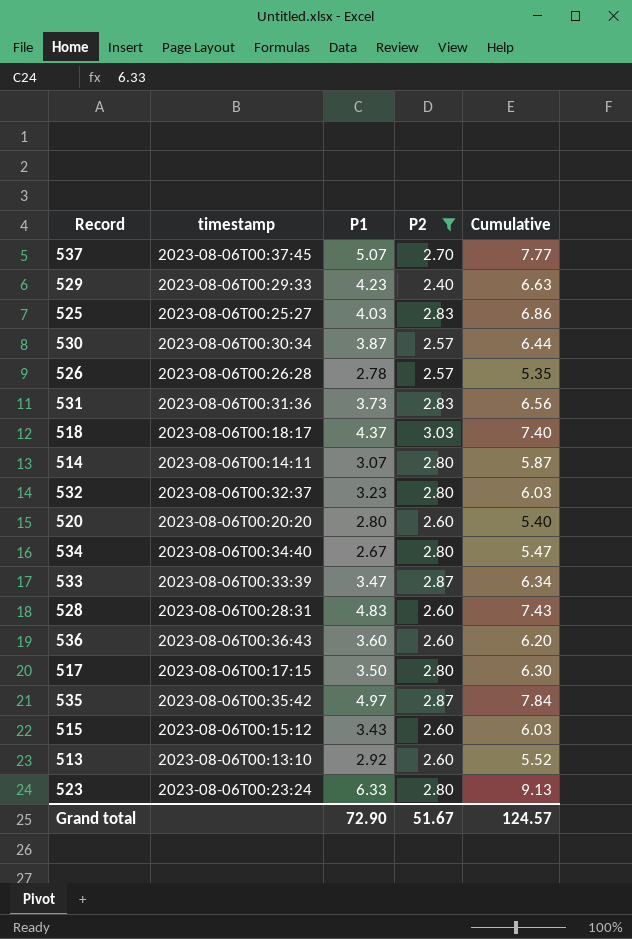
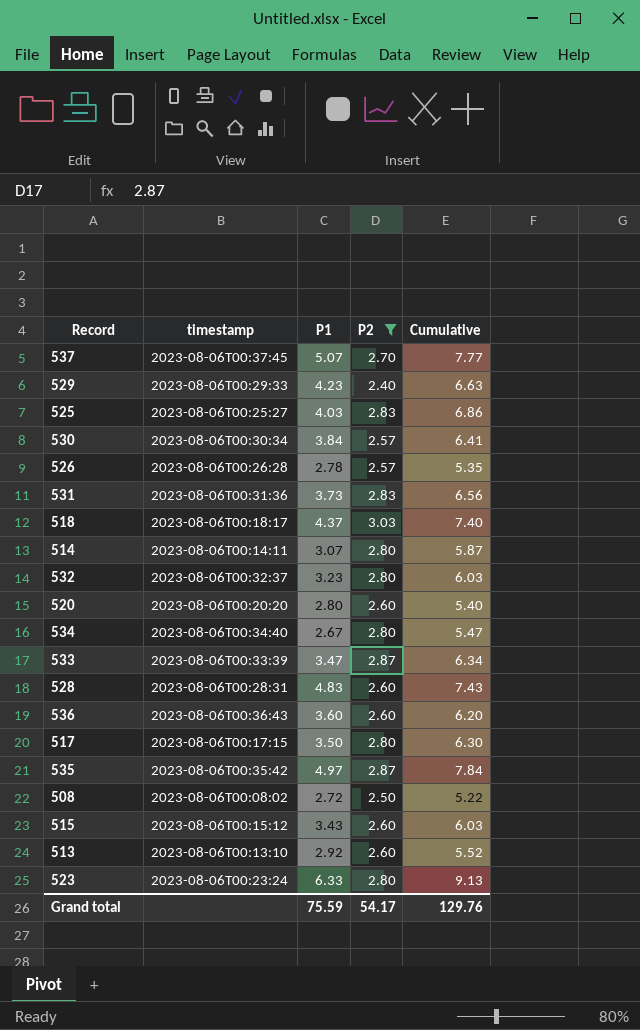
530 | P1: 3.87 -> 3.84
530 | Cumulative: 6.44 -> 6.41
row 508: none -> 2023-08-06T00:08:02 | 2.72 | 2.50 | 5.22
Grand total | P1: 72.90 -> 75.59
Grand total | P2: 51.67 -> 54.17
Grand total | Cumulative: 124.57 -> 129.76

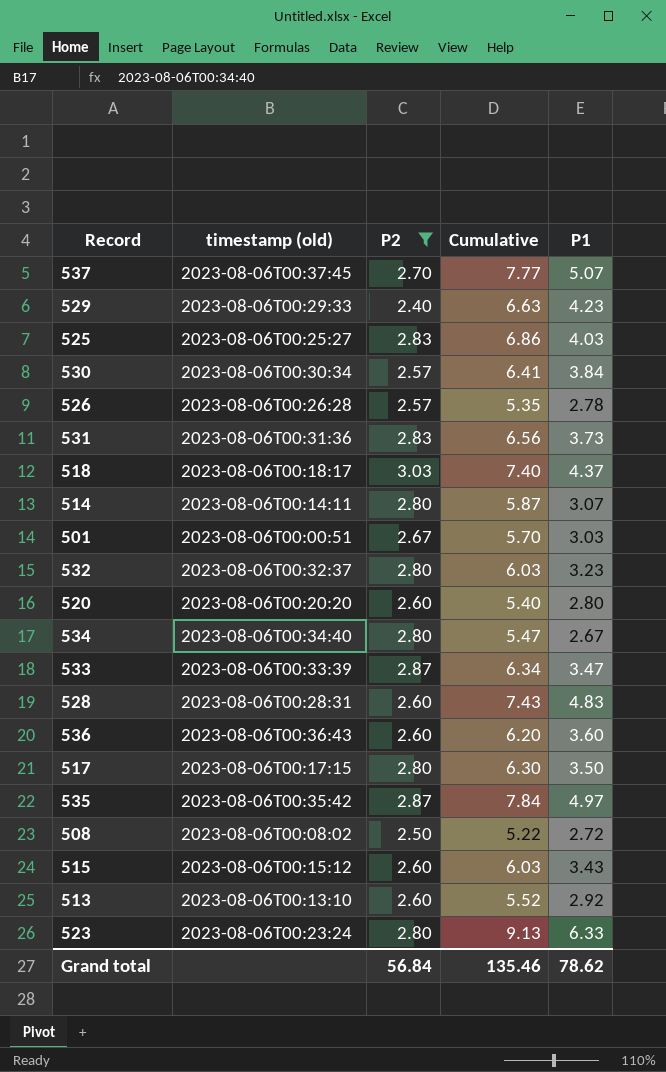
column name: timestamp -> timestamp (old)
column P1 | position: 3 -> 5
row 501: none -> 2023-08-06T00:00:51 | 2.67 | 5.70 | 3.03
Grand total | P2: 54.17 -> 56.84
Grand total | Cumulative: 129.76 -> 135.46
Grand total | P1: 75.59 -> 78.62

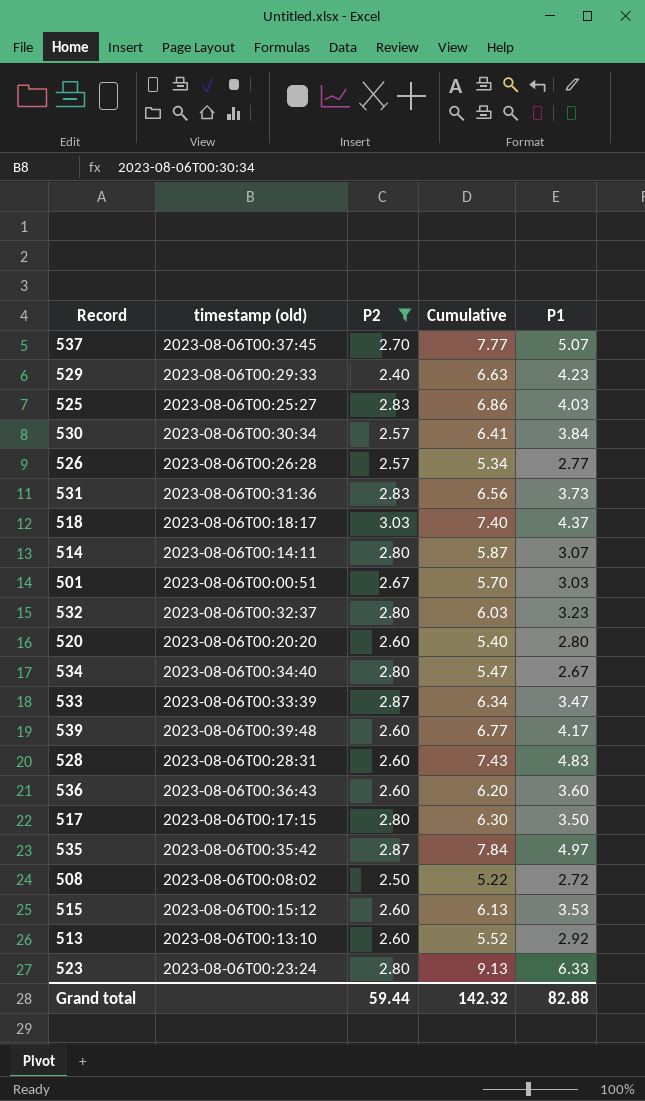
526 | Cumulative: 5.35 -> 5.34
526 | P1: 2.78 -> 2.77
row 539: none -> 2023-08-06T00:39:48 | 2.60 | 6.77 | 4.17
515 | Cumulative: 6.03 -> 6.13
515 | P1: 3.43 -> 3.53
Grand total | P2: 56.84 -> 59.44
Grand total | Cumulative: 135.46 -> 142.32
Grand total | P1: 78.62 -> 82.88

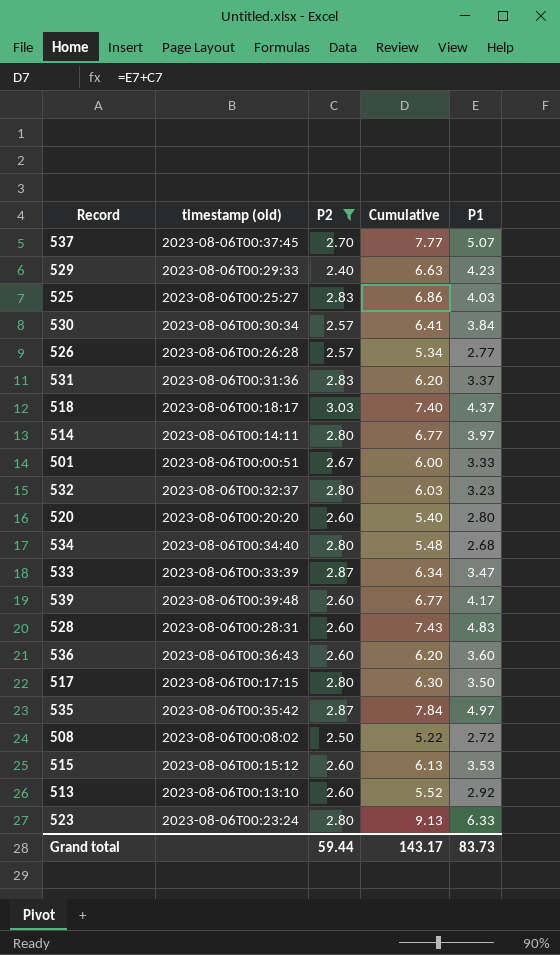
531 | Cumulative: 6.56 -> 6.20
531 | P1: 3.73 -> 3.37
514 | Cumulative: 5.87 -> 6.77
514 | P1: 3.07 -> 3.97
501 | Cumulative: 5.70 -> 6.00
501 | P1: 3.03 -> 3.33
534 | Cumulative: 5.47 -> 5.48
534 | P1: 2.67 -> 2.68
Grand total | Cumulative: 142.32 -> 143.17
Grand total | P1: 82.88 -> 83.73

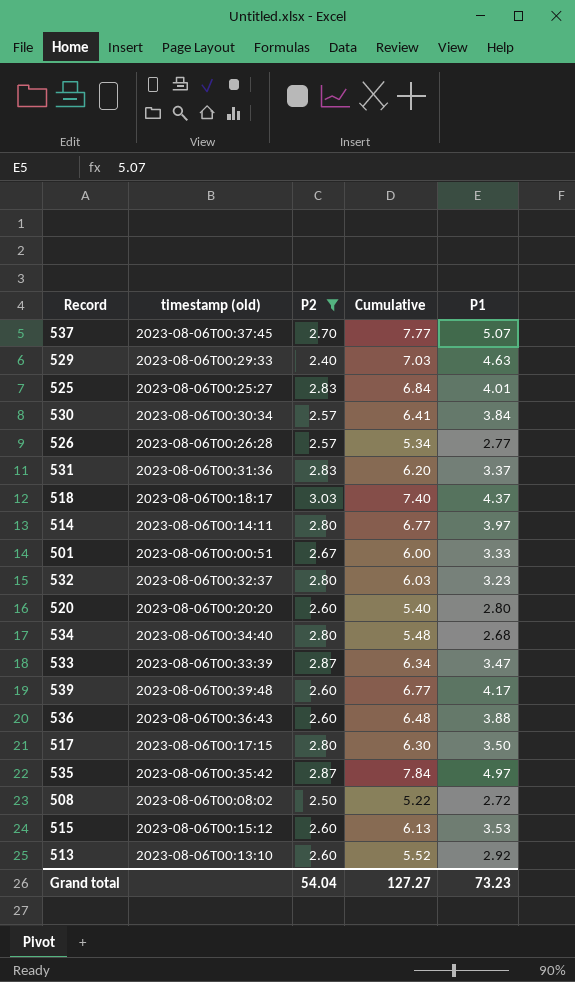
row 528: 2023-08-06T00:28:31 | 2.60 | 7.43 | 4.83 -> none
row 523: 2023-08-06T00:23:24 | 2.80 | 9.13 | 6.33 -> none
529 | Cumulative: 6.63 -> 7.03
529 | P1: 4.23 -> 4.63
525 | Cumulative: 6.86 -> 6.84
525 | P1: 4.03 -> 4.01
536 | Cumulative: 6.20 -> 6.48
536 | P1: 3.60 -> 3.88
Grand total | P2: 59.44 -> 54.04
Grand total | Cumulative: 143.17 -> 127.27
Grand total | P1: 83.73 -> 73.23

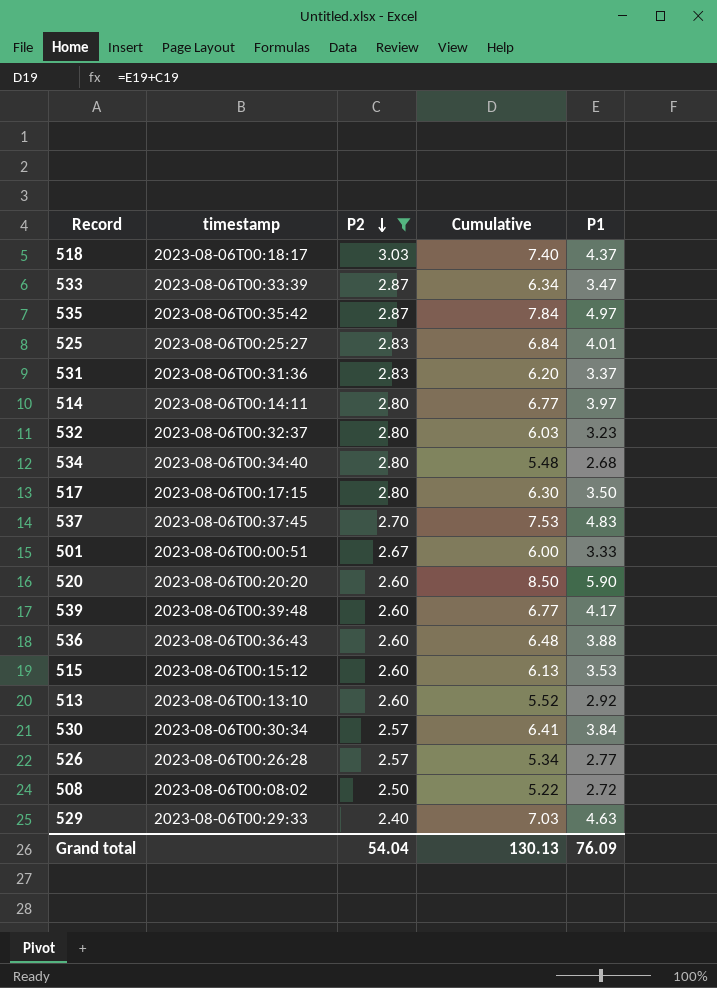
row order: none -> P2 descending
column name: timestamp (old) -> timestamp
537 | Cumulative: 7.77 -> 7.53
537 | P1: 5.07 -> 4.83
520 | Cumulative: 5.40 -> 8.50
520 | P1: 2.80 -> 5.90
Grand total | Cumulative: 127.27 -> 130.13
Grand total | P1: 73.23 -> 76.09

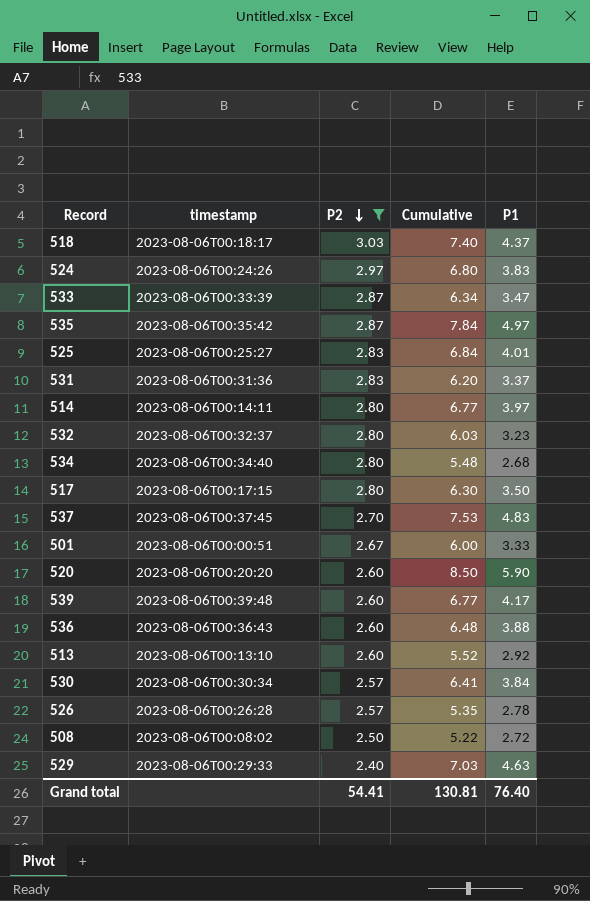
row 515: 2023-08-06T00:15:12 | 2.60 | 6.13 | 3.53 -> none
row 524: none -> 2023-08-06T00:24:26 | 2.97 | 6.80 | 3.83
526 | Cumulative: 5.34 -> 5.35
526 | P1: 2.77 -> 2.78
Grand total | P2: 54.04 -> 54.41
Grand total | Cumulative: 130.13 -> 130.81
Grand total | P1: 76.09 -> 76.40

